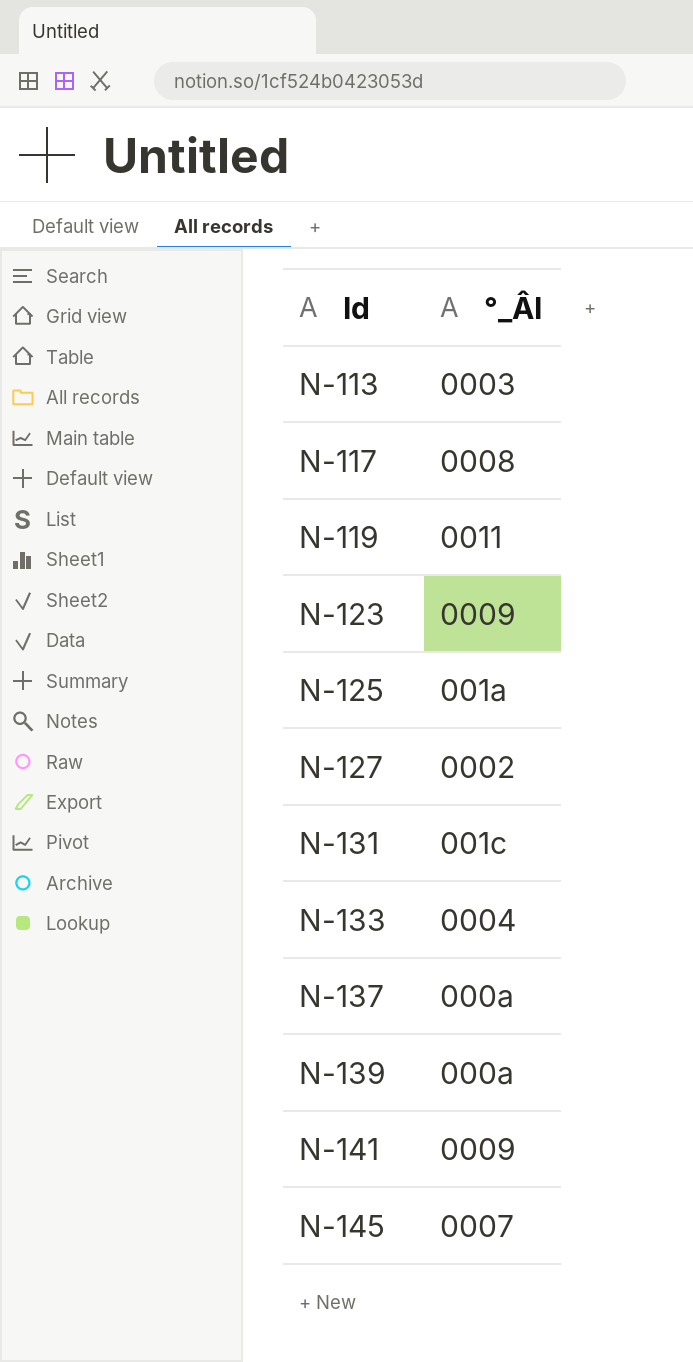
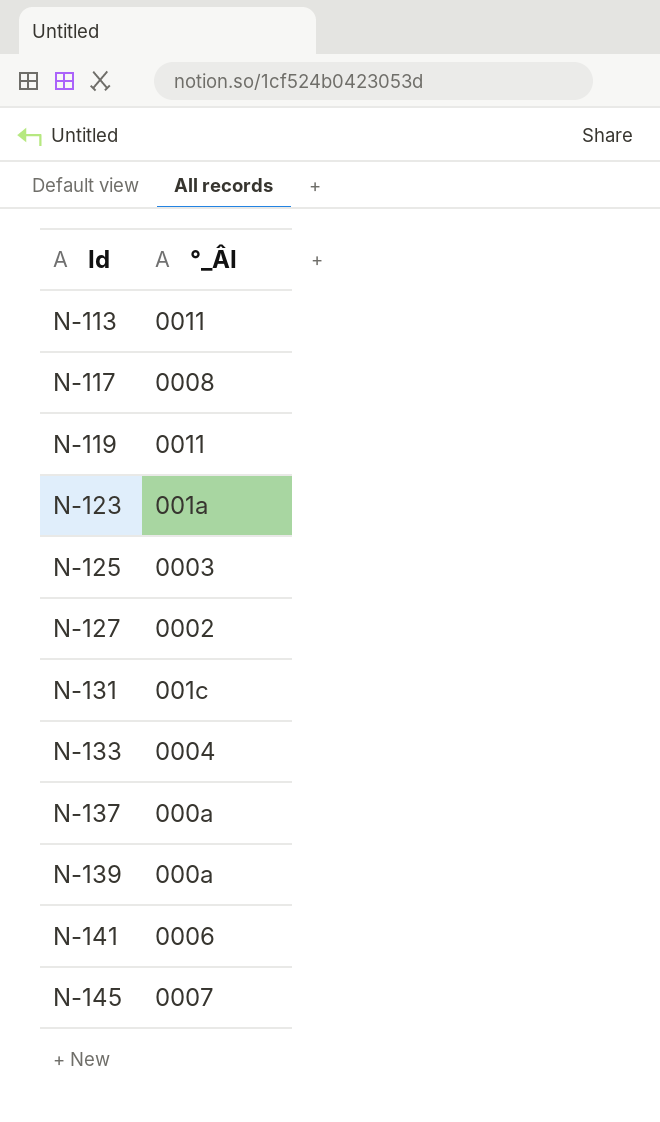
N-113 | °_ÂI: 0003 -> 0011
N-123 | °_ÂI: 0009 -> 001a
N-125 | °_ÂI: 001a -> 0003
N-141 | °_ÂI: 0009 -> 0006

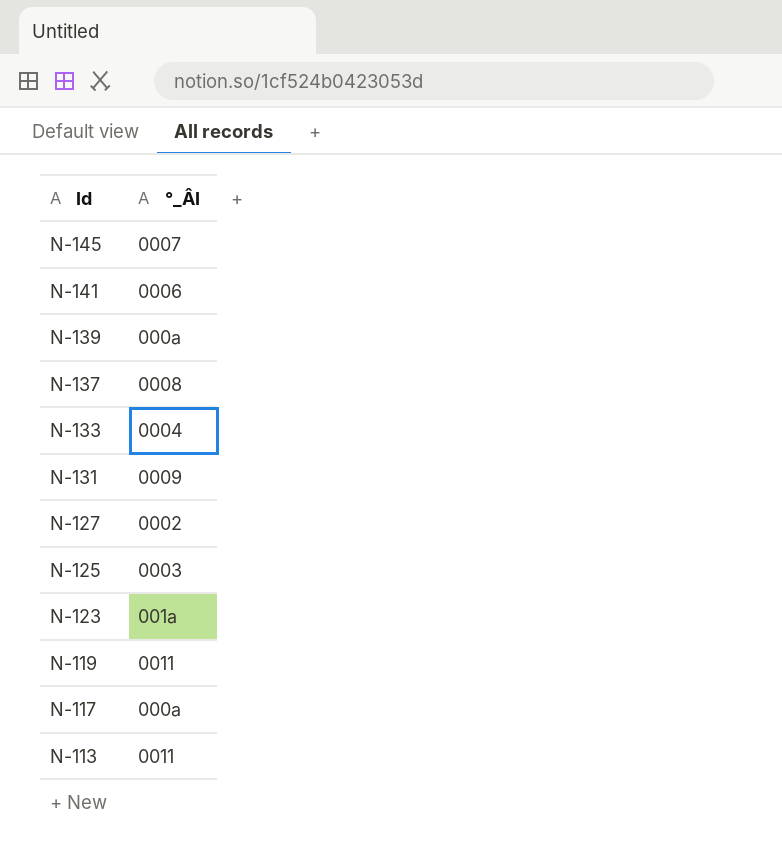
row order: Id ascending -> Id descending
N-137 | °_ÂI: 000a -> 0008
N-131 | °_ÂI: 001c -> 0009
N-117 | °_ÂI: 0008 -> 000a

